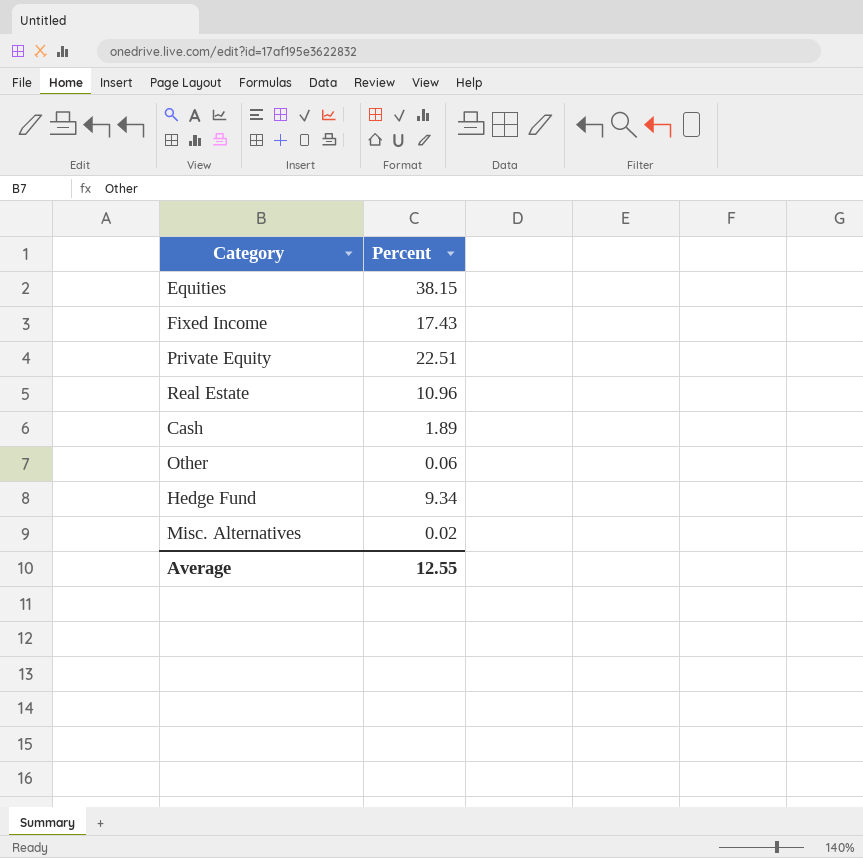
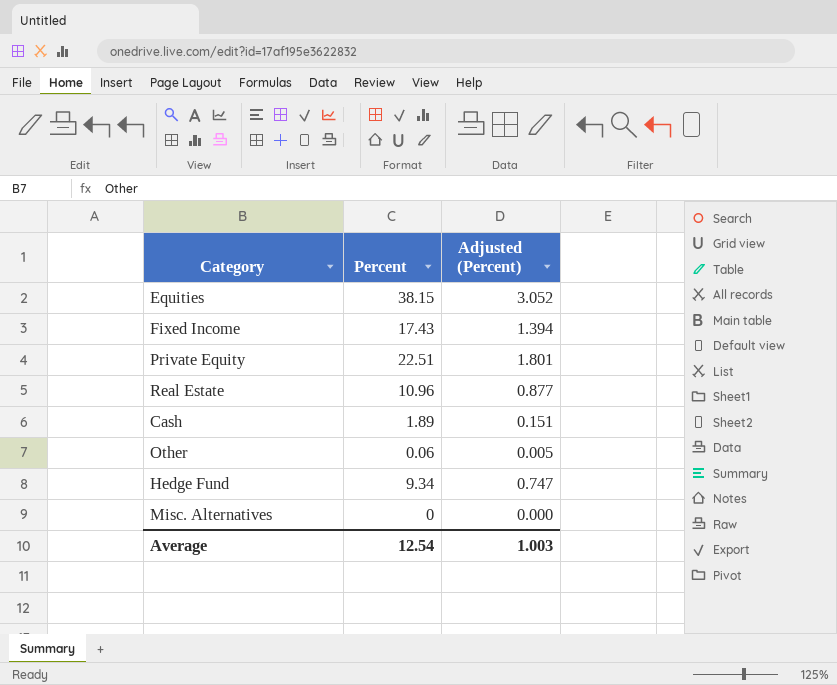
column Adjusted (Percent) | formula: none -> [Percent] * 0.08
Misc. Alternatives | Percent: 0.02 -> 0
Average | Percent: 12.55 -> 12.54

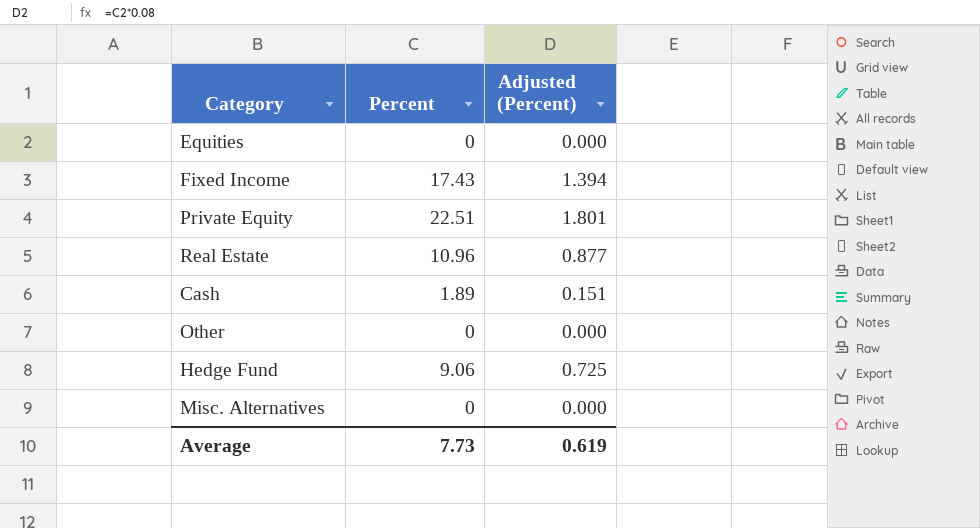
Equities | Percent: 38.15 -> 0
Equities | Adjusted (Percent): 3.052 -> 0.000
Other | Percent: 0.06 -> 0
Other | Adjusted (Percent): 0.005 -> 0.000
Hedge Fund | Percent: 9.34 -> 9.06
Hedge Fund | Adjusted (Percent): 0.747 -> 0.725
Average | Percent: 12.54 -> 7.73
Average | Adjusted (Percent): 1.003 -> 0.619

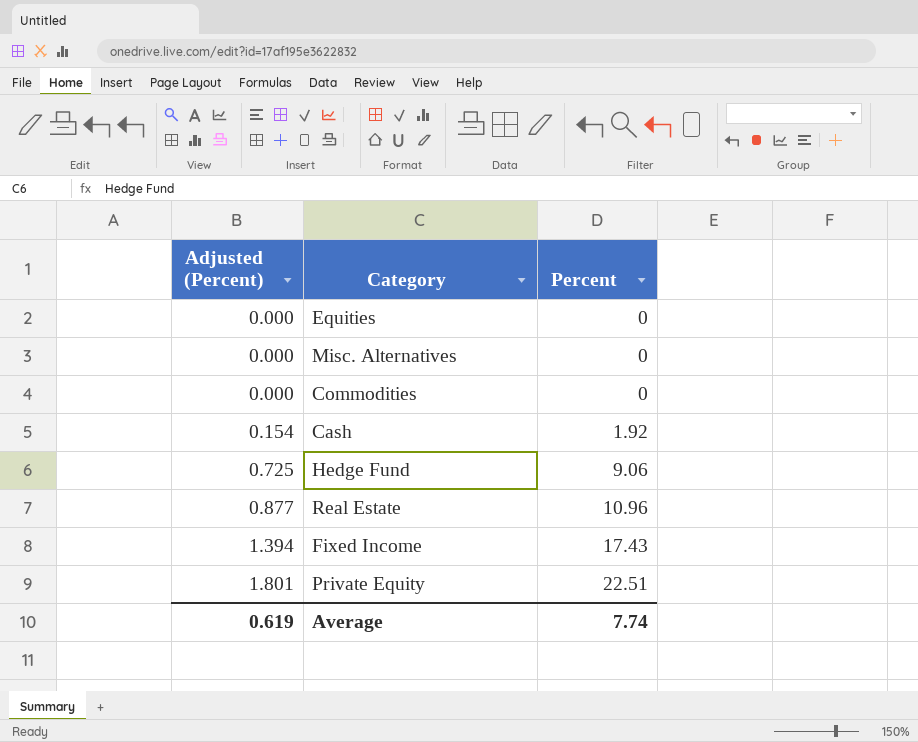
row order: none -> Adjusted (Percent) ascending
column Adjusted (Percent) | position: 3 -> 1
row Other: 0 | 0.000 -> none
row Commodities: none -> 0.000 | 0
Cash | Adjusted (Percent): 0.151 -> 0.154
Cash | Percent: 1.89 -> 1.92
Average | Percent: 7.73 -> 7.74

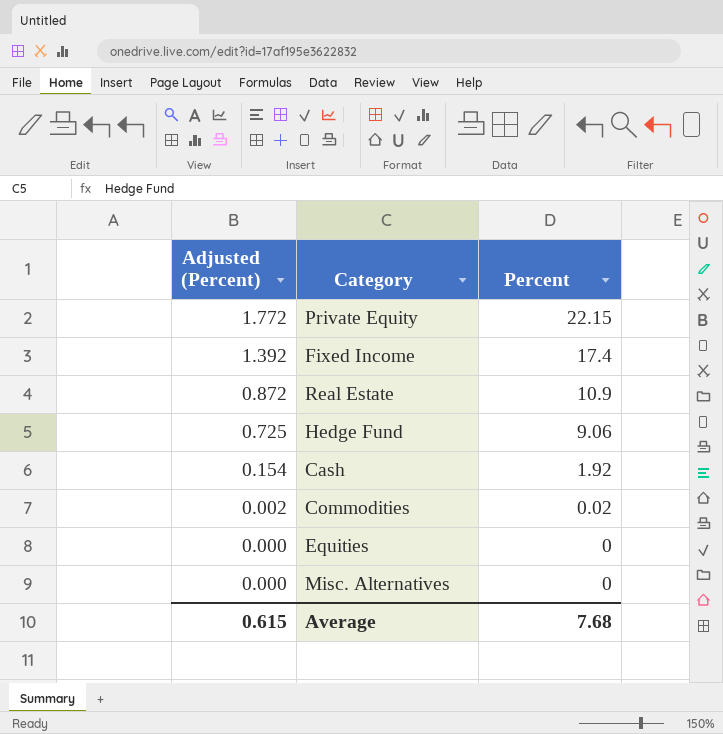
row order: Adjusted (Percent) ascending -> Adjusted (Percent) descending
Private Equity | Adjusted (Percent): 1.801 -> 1.772
Private Equity | Percent: 22.51 -> 22.15
Fixed Income | Adjusted (Percent): 1.394 -> 1.392
Fixed Income | Percent: 17.43 -> 17.4
Real Estate | Adjusted (Percent): 0.877 -> 0.872
Real Estate | Percent: 10.96 -> 10.9
Commodities | Adjusted (Percent): 0.000 -> 0.002
Commodities | Percent: 0 -> 0.02
Average | Adjusted (Percent): 0.619 -> 0.615
Average | Percent: 7.74 -> 7.68

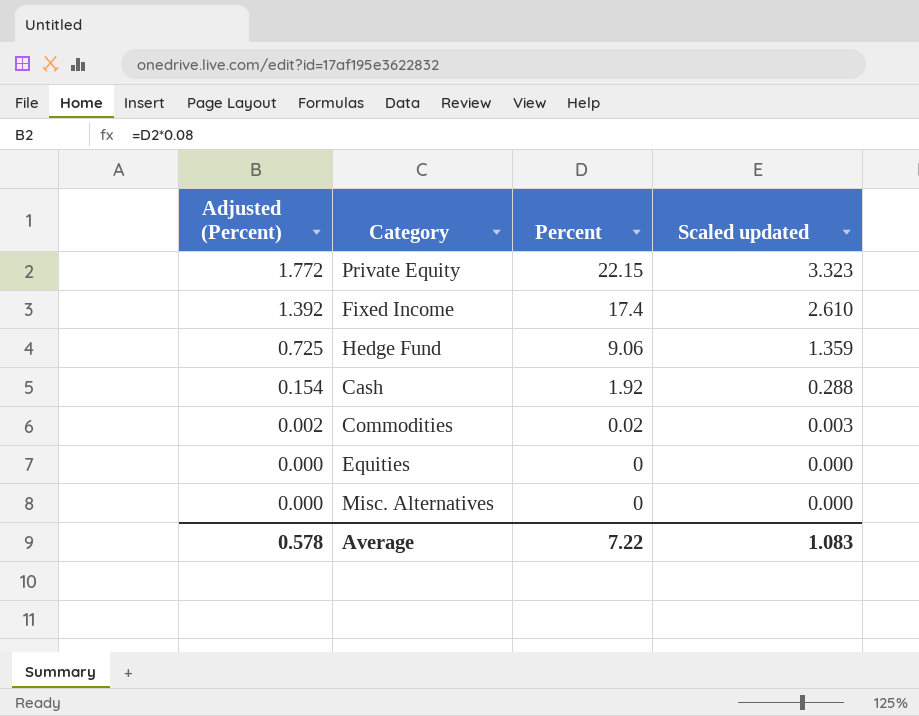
column Scaled updated | formula: none -> [Percent] * 0.15
row Real Estate: 0.872 | 10.9 -> none
Average | Adjusted (Percent): 0.615 -> 0.578
Average | Percent: 7.68 -> 7.22

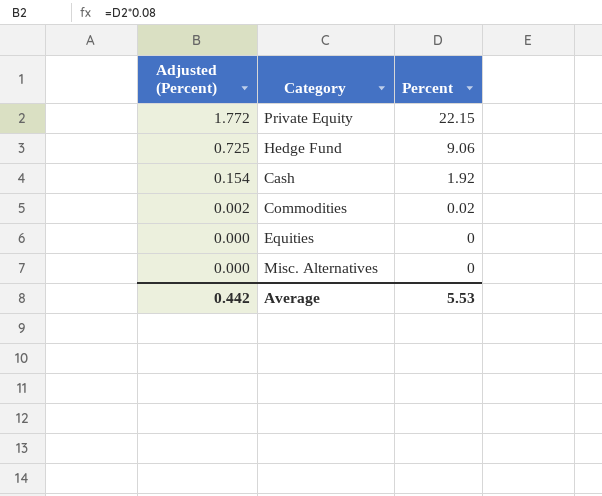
column Scaled updated | formula: [Percent] * 0.15 -> none
row Fixed Income: 1.392 | 17.4 | 2.610 -> none
Average | Adjusted (Percent): 0.578 -> 0.442
Average | Percent: 7.22 -> 5.53

